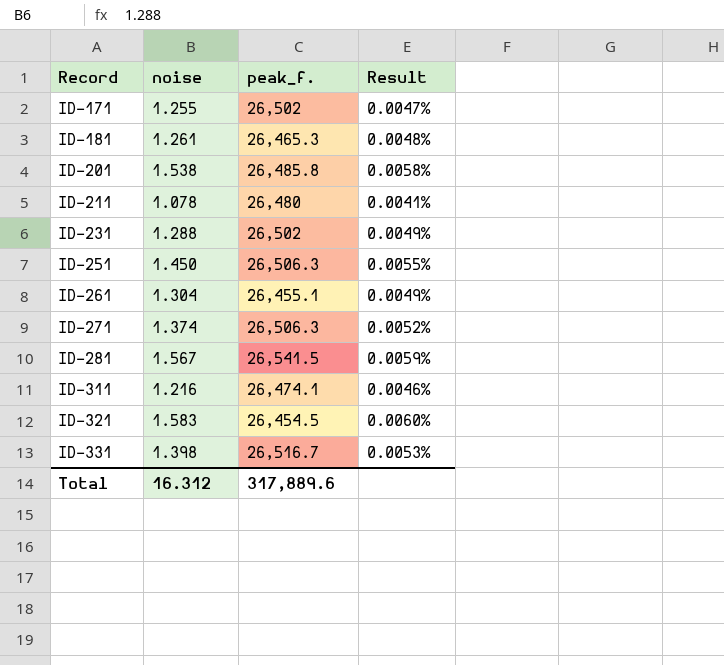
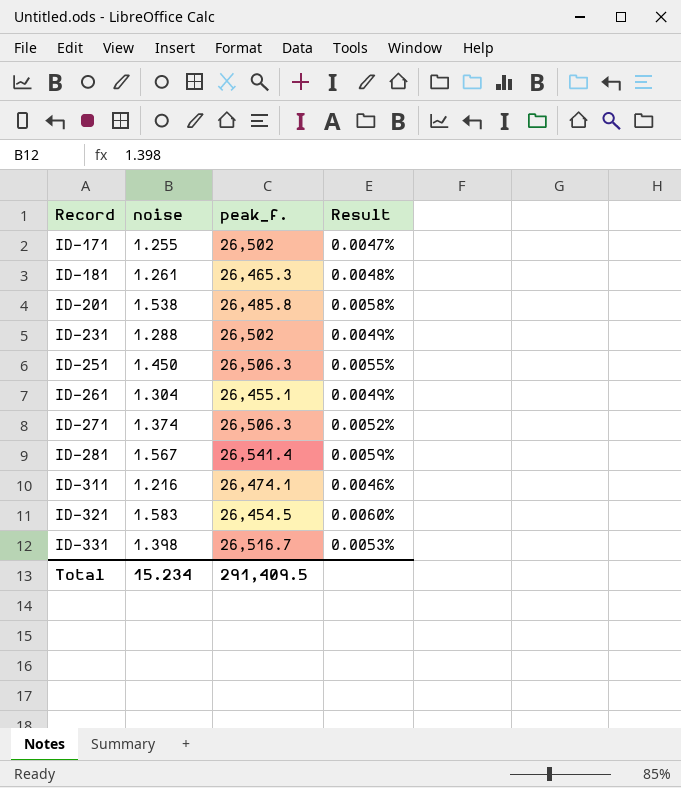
row ID-211: 1.078 | 26,480 | 0.0041% -> none
ID-281 | peak_f.: 26,541.5 -> 26,541.4
Total | noise: 16.312 -> 15.234
Total | peak_f.: 317,889.6 -> 291,409.5

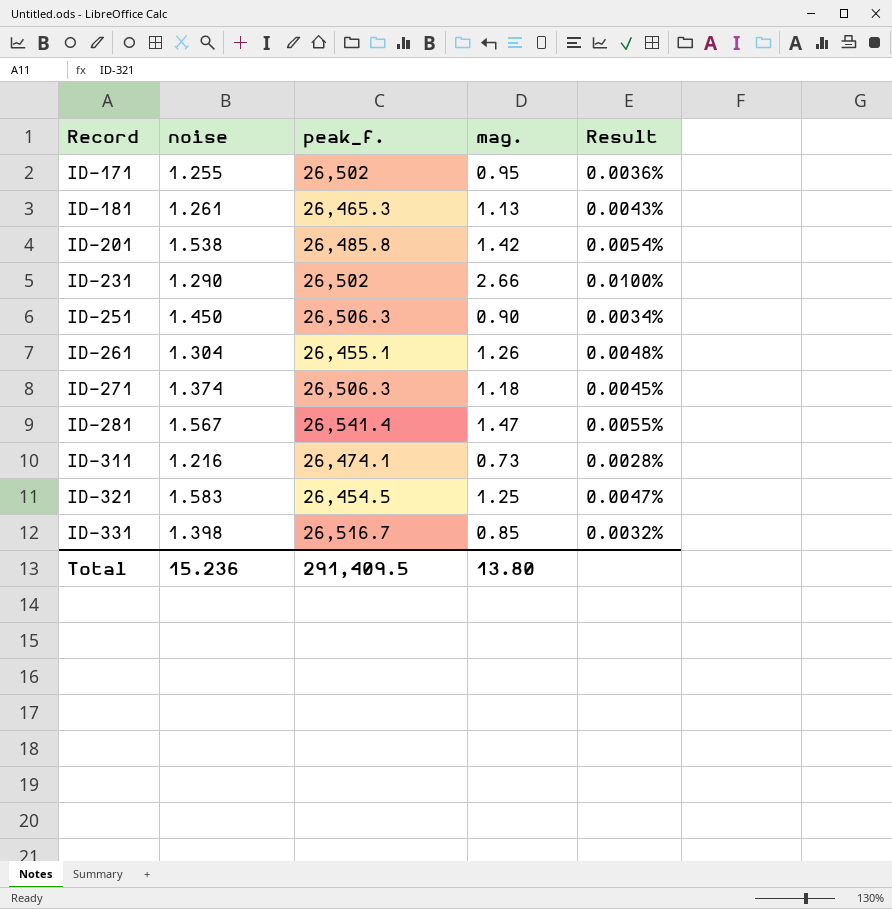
column mag. | position: none -> 4
column Result | formula: [noise] / [peak_f.] -> [mag.] / [peak_f.]
ID-231 | noise: 1.288 -> 1.290
Total | noise: 15.234 -> 15.236

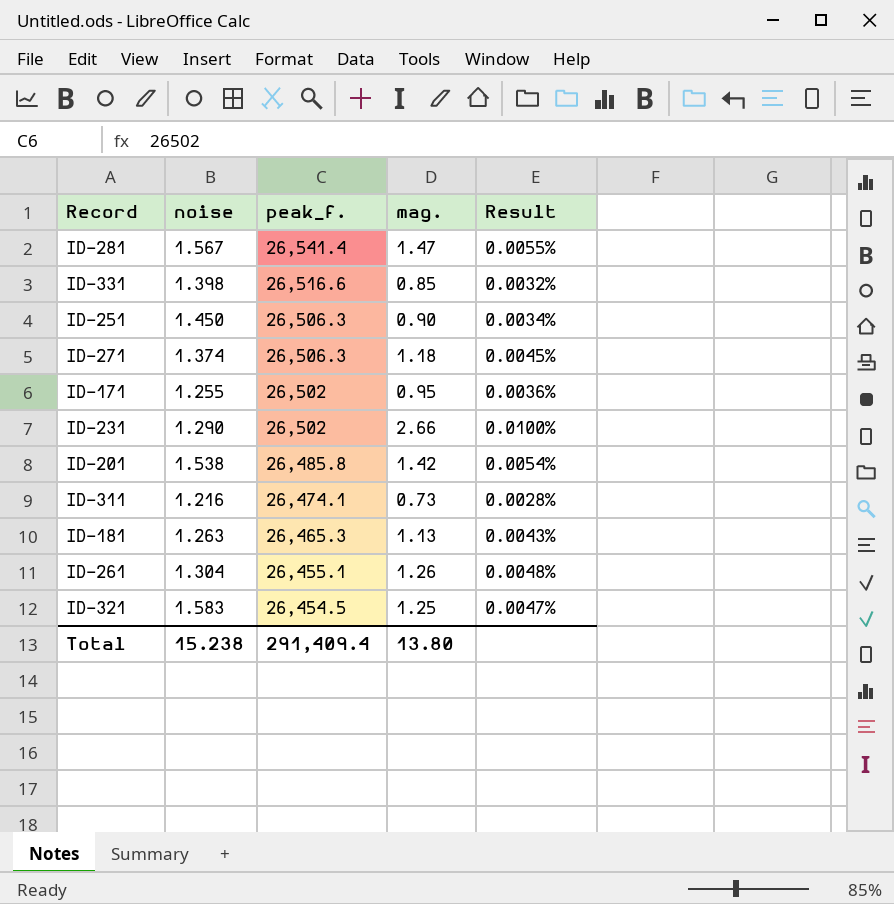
row order: Record ascending -> peak_f. descending
ID-331 | peak_f.: 26,516.7 -> 26,516.6
ID-181 | noise: 1.261 -> 1.263
Total | noise: 15.236 -> 15.238
Total | peak_f.: 291,409.5 -> 291,409.4

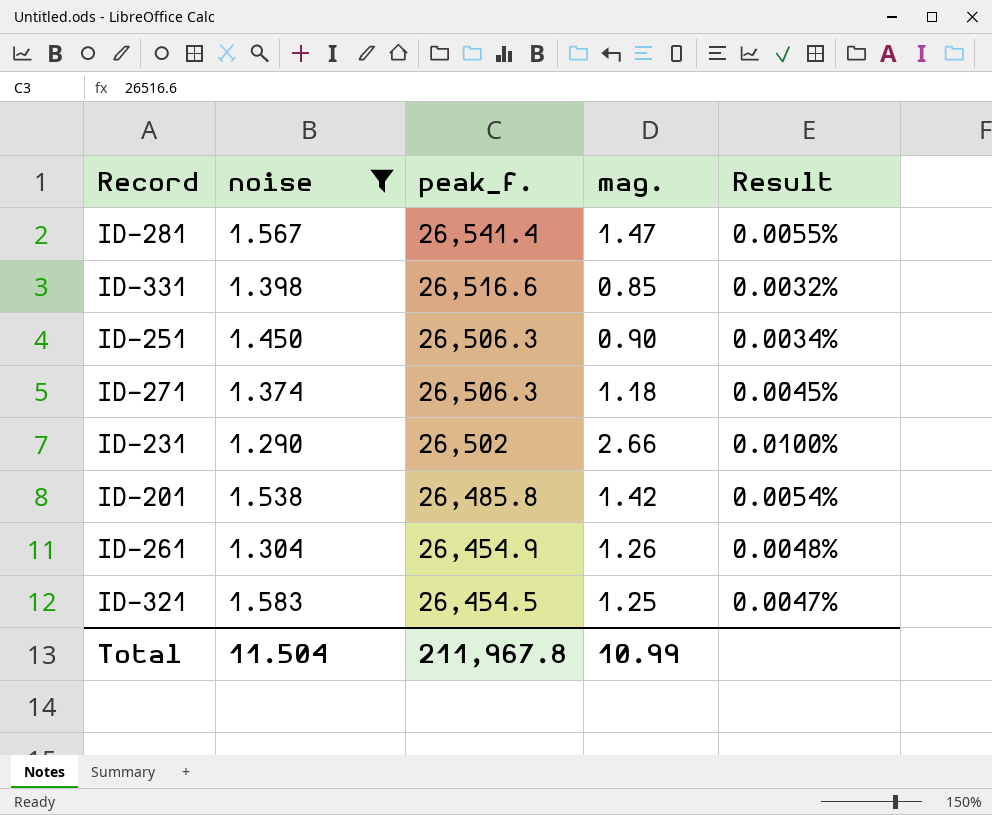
filter: none -> noise >= 1.290
ID-261 | peak_f.: 26,455.1 -> 26,454.9
Total | noise: 15.238 -> 11.504
Total | peak_f.: 291,409.4 -> 211,967.8
Total | mag.: 13.80 -> 10.99

